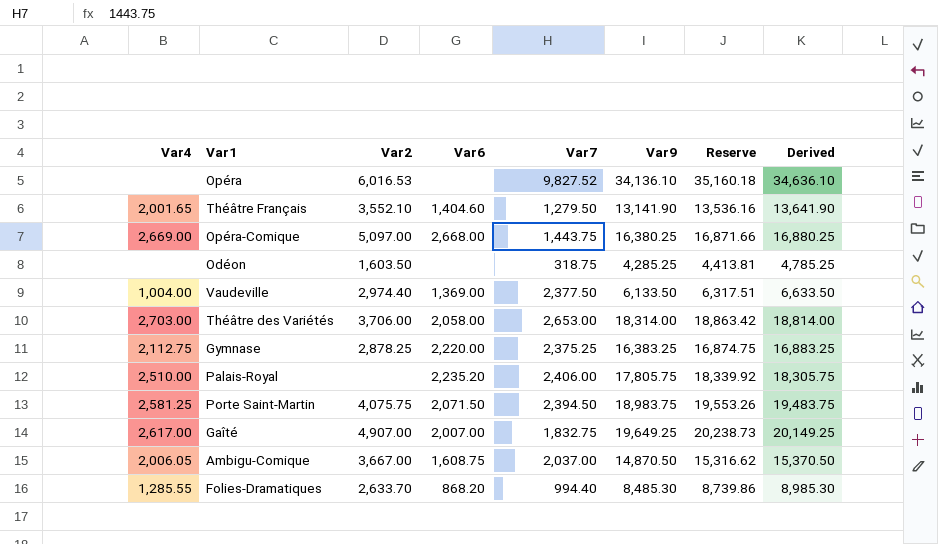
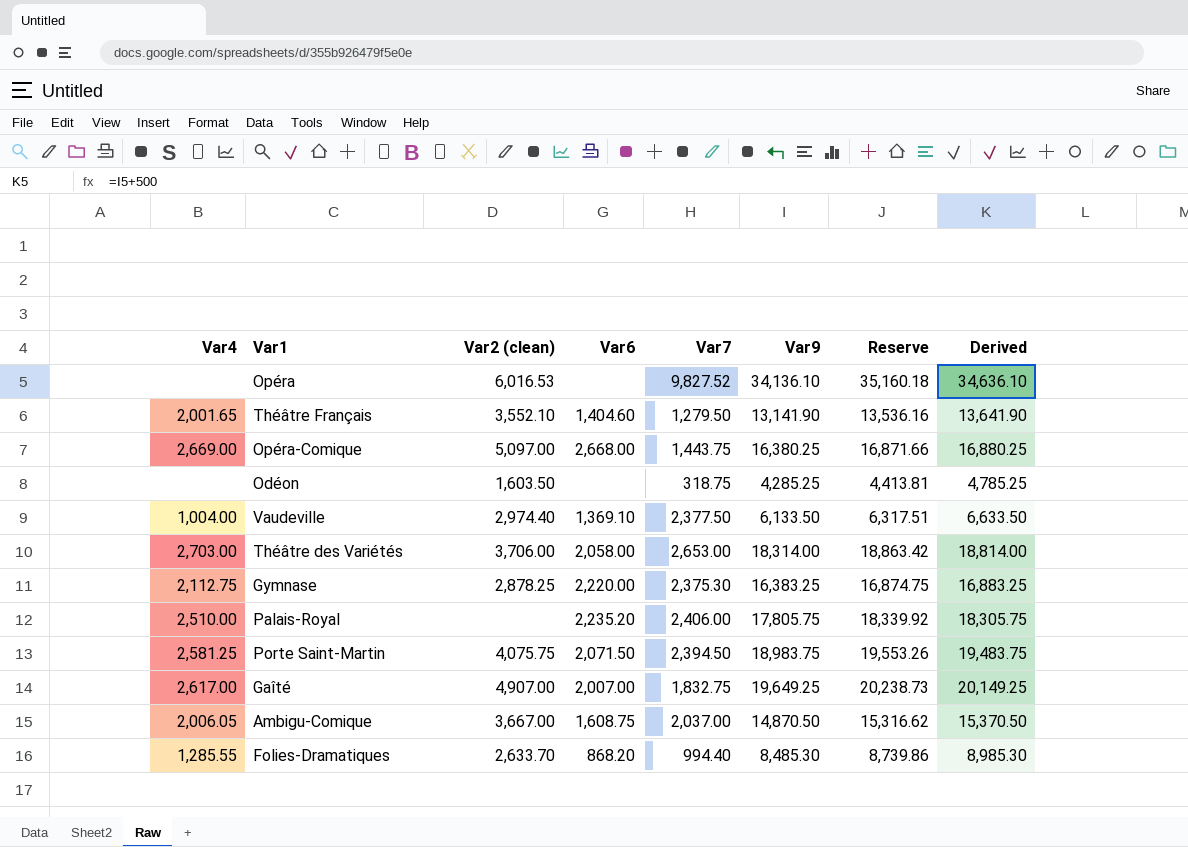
column name: Var2 -> Var2 (clean)
Vaudeville | Var6: 1,369.00 -> 1,369.10
Gymnase | Var7: 2,375.25 -> 2,375.30

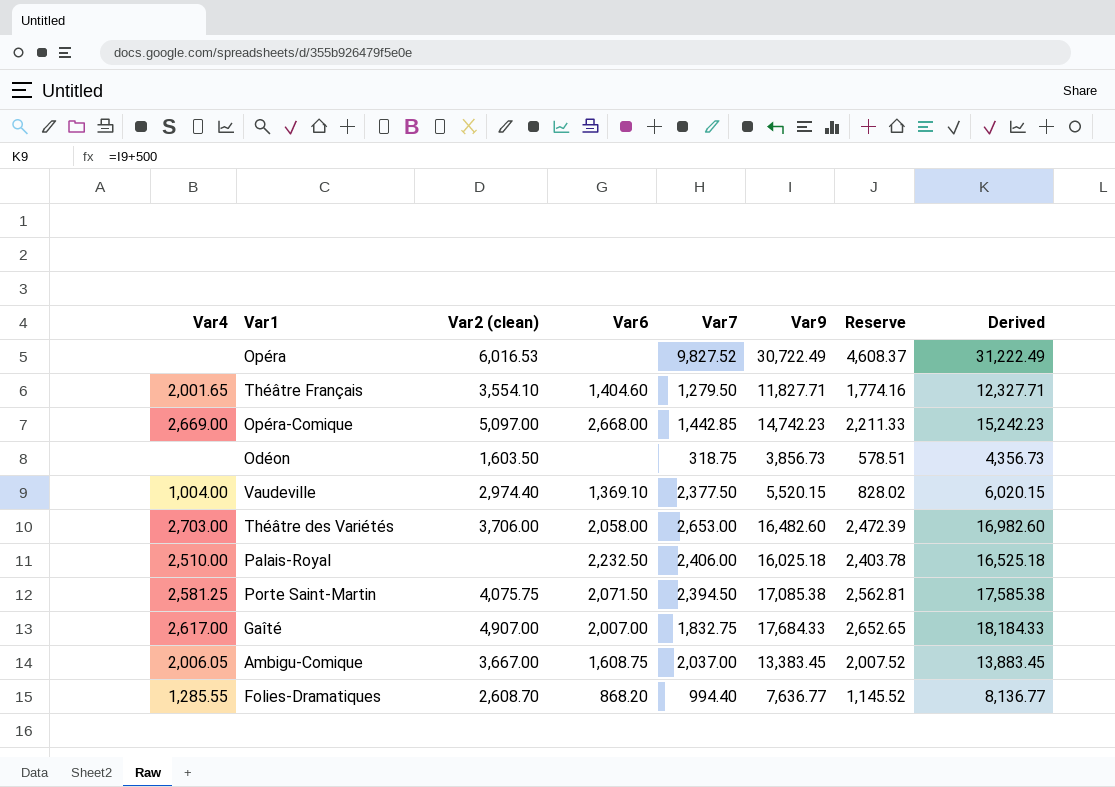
column Reserve | formula: [Var9] * 1.03 -> [Var9] * 0.15
row Gymnase: 2,112.75 | 2,878.25 | 2,220.00 | 2,375.30 | 16,383.25 | 16,874.75 | 16,883.25 -> none
Opéra | Var9: 34,136.10 -> 30,722.49
Opéra | Derived: 34,636.10 -> 31,222.49
Théâtre Français | Var2 (clean): 3,552.10 -> 3,554.10
Théâtre Français | Var9: 13,141.90 -> 11,827.71
Théâtre Français | Derived: 13,641.90 -> 12,327.71
Opéra-Comique | Var7: 1,443.75 -> 1,442.85
Opéra-Comique | Var9: 16,380.25 -> 14,742.23
Opéra-Comique | Derived: 16,880.25 -> 15,242.23
Odéon | Var9: 4,285.25 -> 3,856.73
Odéon | Derived: 4,785.25 -> 4,356.73
Vaudeville | Var9: 6,133.50 -> 5,520.15
Vaudeville | Derived: 6,633.50 -> 6,020.15
Théâtre des Variétés | Var9: 18,314.00 -> 16,482.60
Théâtre des Variétés | Derived: 18,814.00 -> 16,982.60
Palais-Royal | Var6: 2,235.20 -> 2,232.50
Palais-Royal | Var9: 17,805.75 -> 16,025.18
Palais-Royal | Derived: 18,305.75 -> 16,525.18
Porte Saint-Martin | Var9: 18,983.75 -> 17,085.38
Porte Saint-Martin | Derived: 19,483.75 -> 17,585.38
Gaîté | Var9: 19,649.25 -> 17,684.33
Gaîté | Derived: 20,149.25 -> 18,184.33
Ambigu-Comique | Var9: 14,870.50 -> 13,383.45
Ambigu-Comique | Derived: 15,370.50 -> 13,883.45
Folies-Dramatiques | Var2 (clean): 2,633.70 -> 2,608.70
Folies-Dramatiques | Var9: 8,485.30 -> 7,636.77
Folies-Dramatiques | Derived: 8,985.30 -> 8,136.77

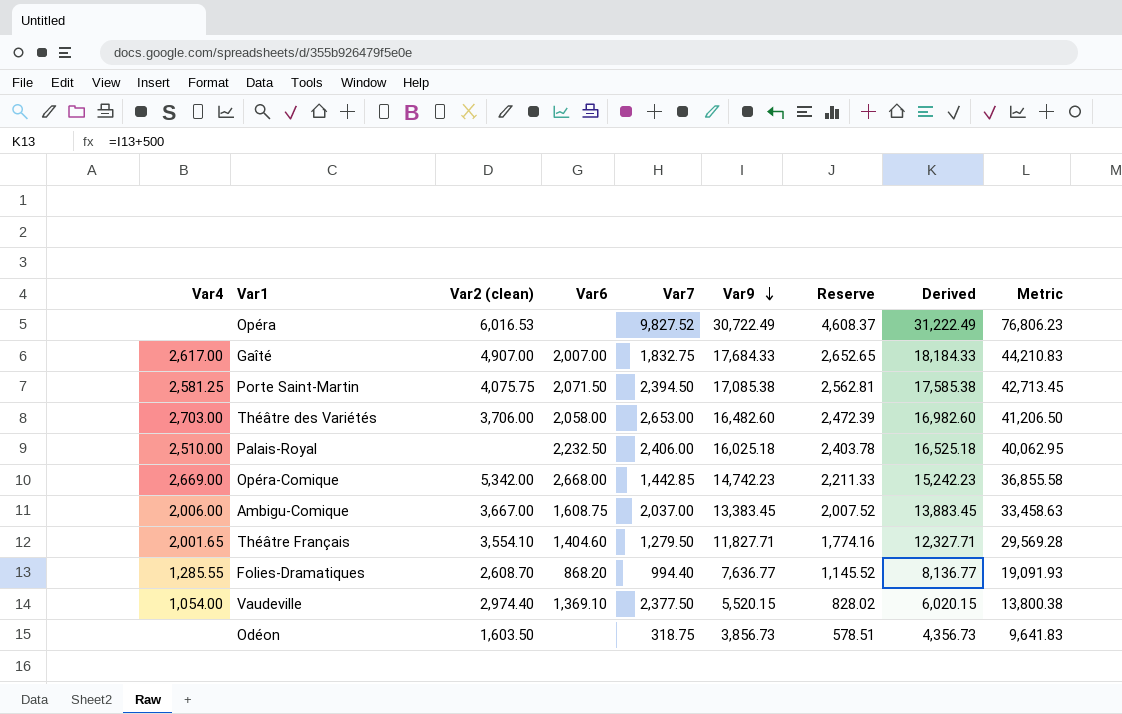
row order: none -> Var9 descending
column Metric | formula: none -> [Var9] * 2.5
Opéra-Comique | Var2 (clean): 5,097.00 -> 5,342.00
Ambigu-Comique | Var4: 2,006.05 -> 2,006.00
Vaudeville | Var4: 1,004.00 -> 1,054.00

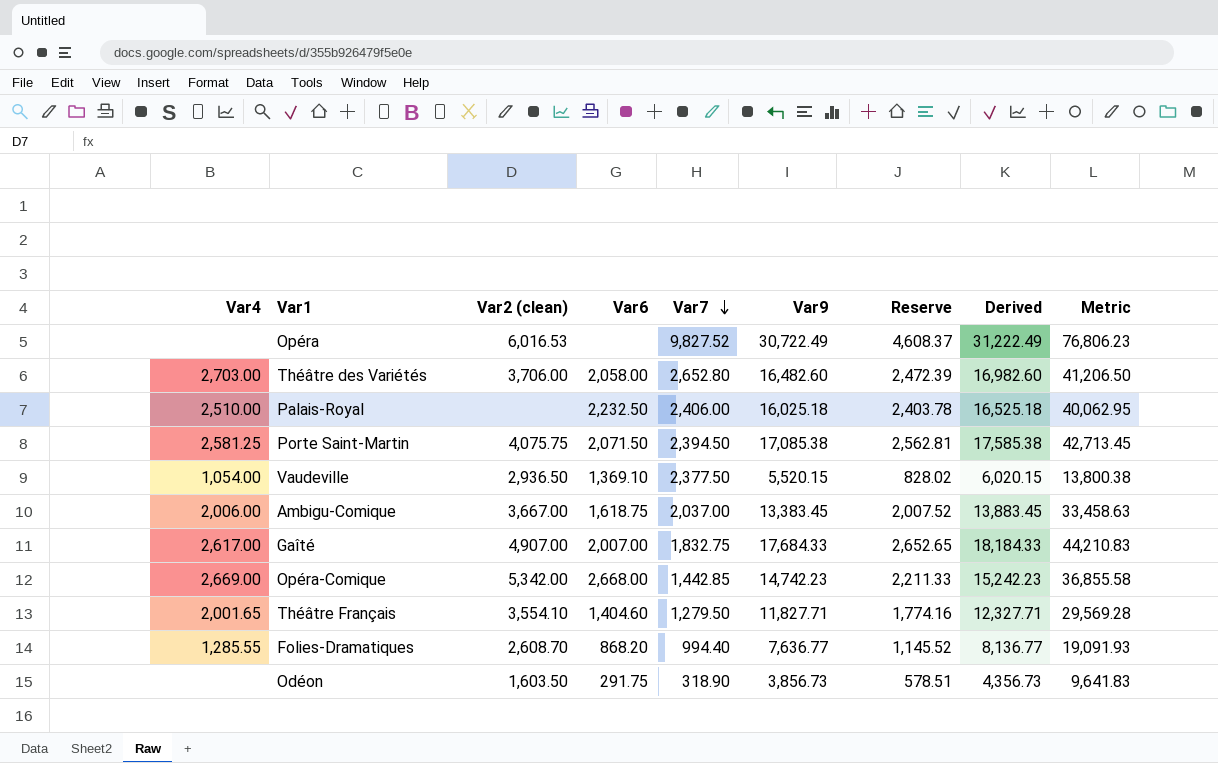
row order: Var9 descending -> Var7 descending
Théâtre des Variétés | Var7: 2,653.00 -> 2,652.80
Vaudeville | Var2 (clean): 2,974.40 -> 2,936.50
Ambigu-Comique | Var6: 1,608.75 -> 1,618.75
Odéon | Var6: none -> 291.75
Odéon | Var7: 318.75 -> 318.90

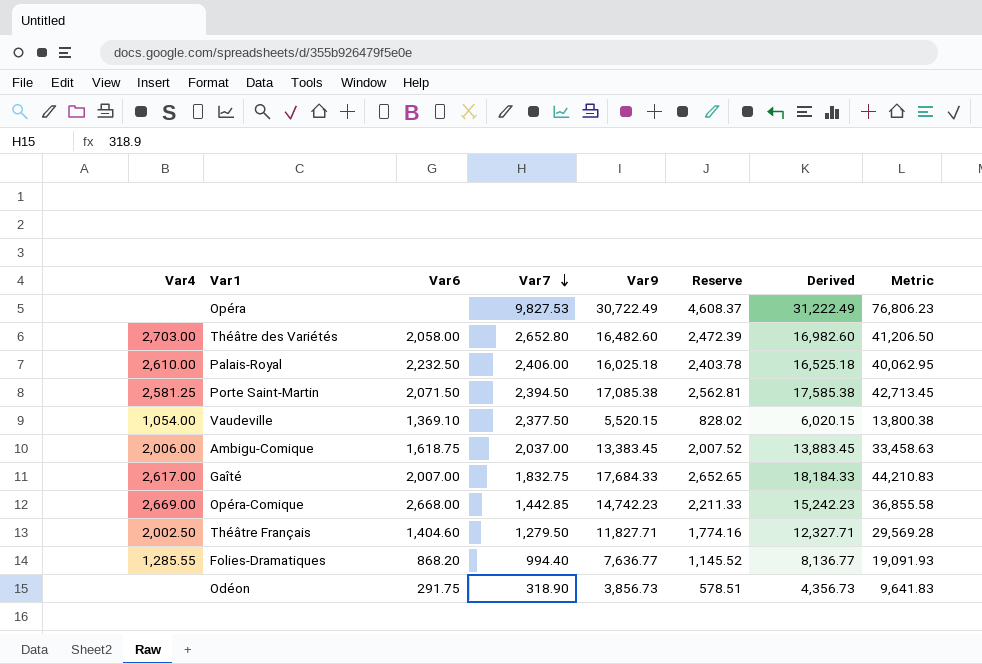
column Var2 (clean) | position: 3 -> none
Opéra | Var7: 9,827.52 -> 9,827.53
Palais-Royal | Var4: 2,510.00 -> 2,610.00
Théâtre Français | Var4: 2,001.65 -> 2,002.50

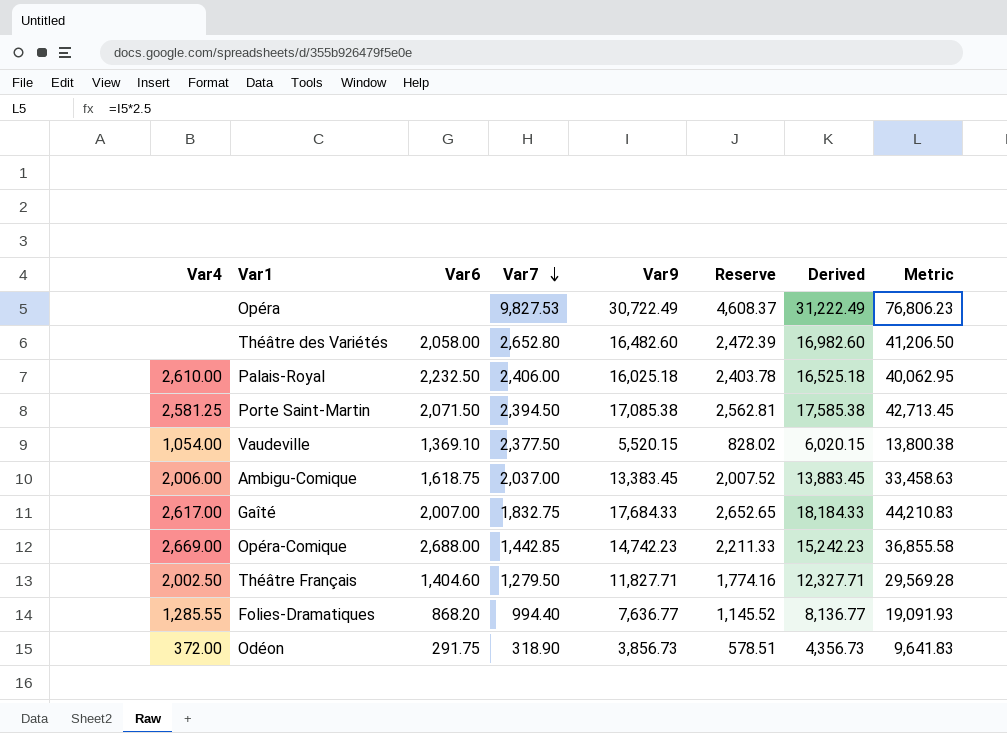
Théâtre des Variétés | Var4: 2,703.00 -> none
Opéra-Comique | Var6: 2,668.00 -> 2,688.00
Odéon | Var4: none -> 372.00

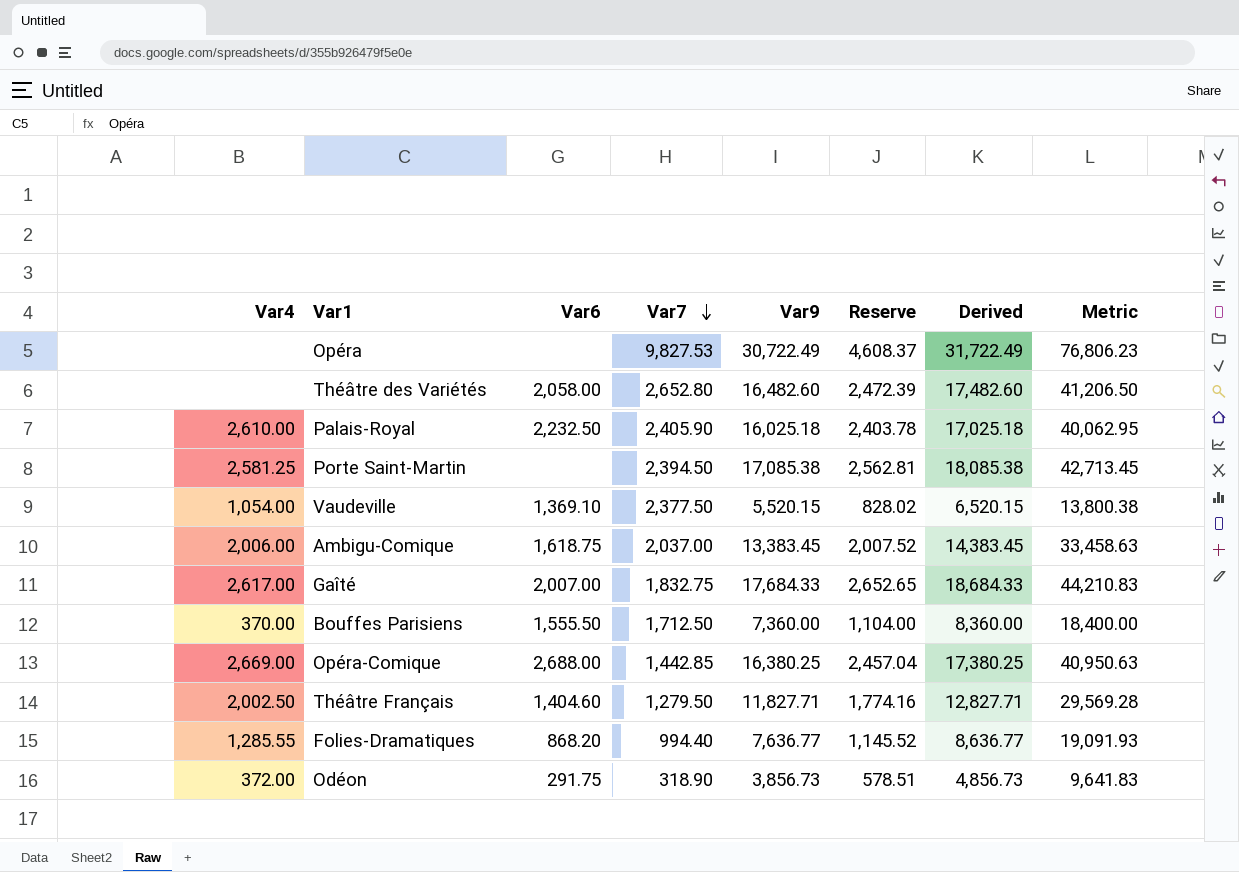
column Derived | formula: [Var9] + 500 -> [Var9] + 1000
Palais-Royal | Var7: 2,406.00 -> 2,405.90
Porte Saint-Martin | Var6: 2,071.50 -> none
row Bouffes Parisiens: none -> 370.00 | 1,555.50 | 1,712.50 | 7,360.00 | 1,104.00 | 8,360.00 | 18,400.00
Opéra-Comique | Var9: 14,742.23 -> 16,380.25
Opéra-Comique | Reserve: 2,211.33 -> 2,457.04
Opéra-Comique | Metric: 36,855.58 -> 40,950.63

